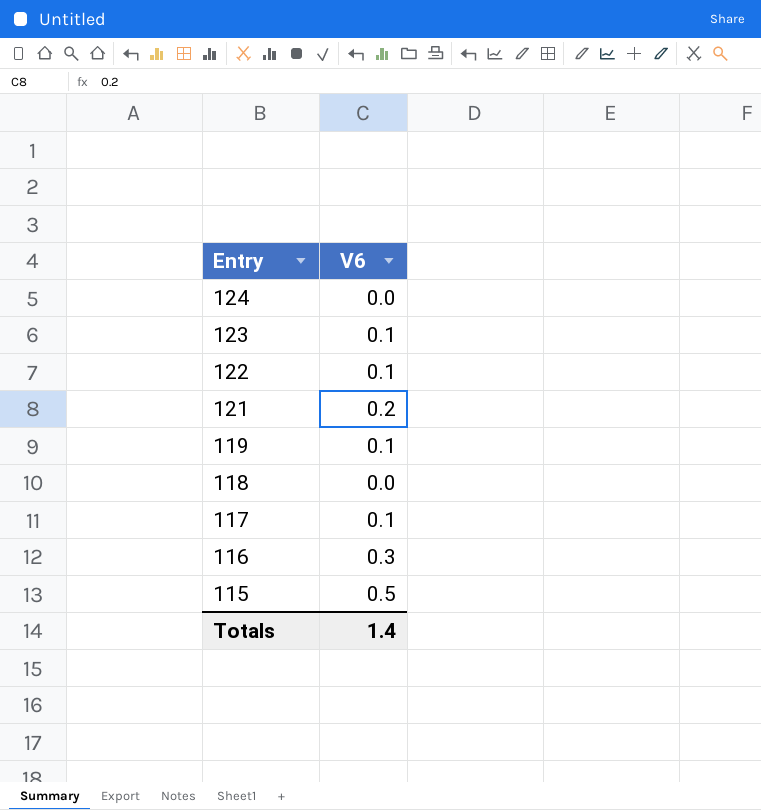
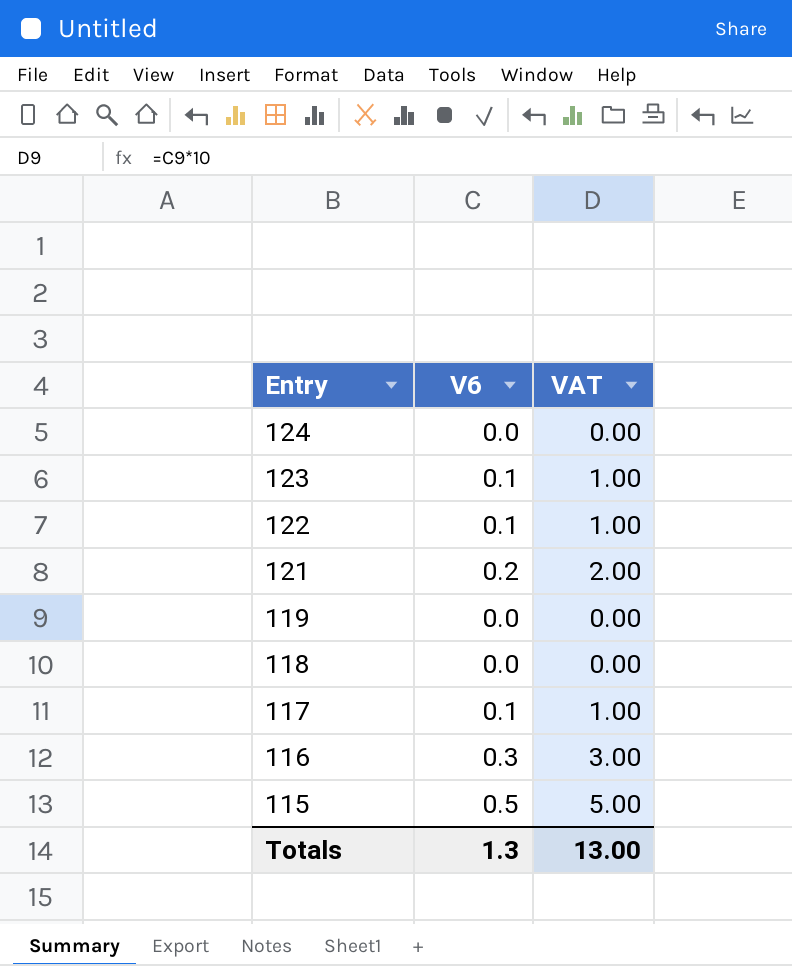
column VAT | formula: none -> [V6] * 10
119 | V6: 0.1 -> 0.0
Totals | V6: 1.4 -> 1.3

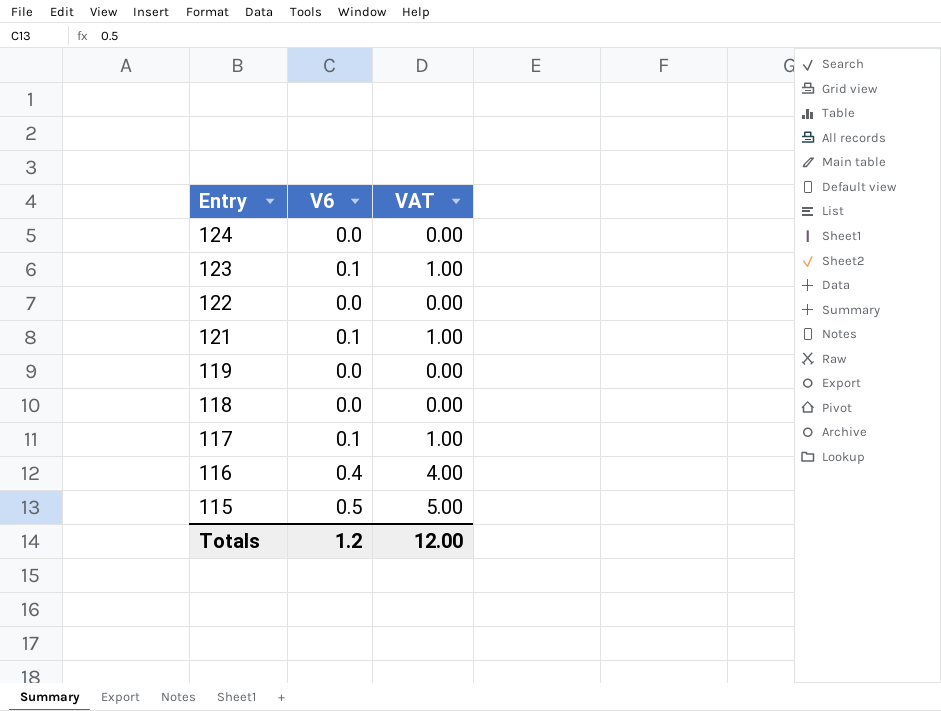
122 | V6: 0.1 -> 0.0
122 | VAT: 1.00 -> 0.00
121 | V6: 0.2 -> 0.1
121 | VAT: 2.00 -> 1.00
116 | V6: 0.3 -> 0.4
116 | VAT: 3.00 -> 4.00
Totals | V6: 1.3 -> 1.2
Totals | VAT: 13.00 -> 12.00

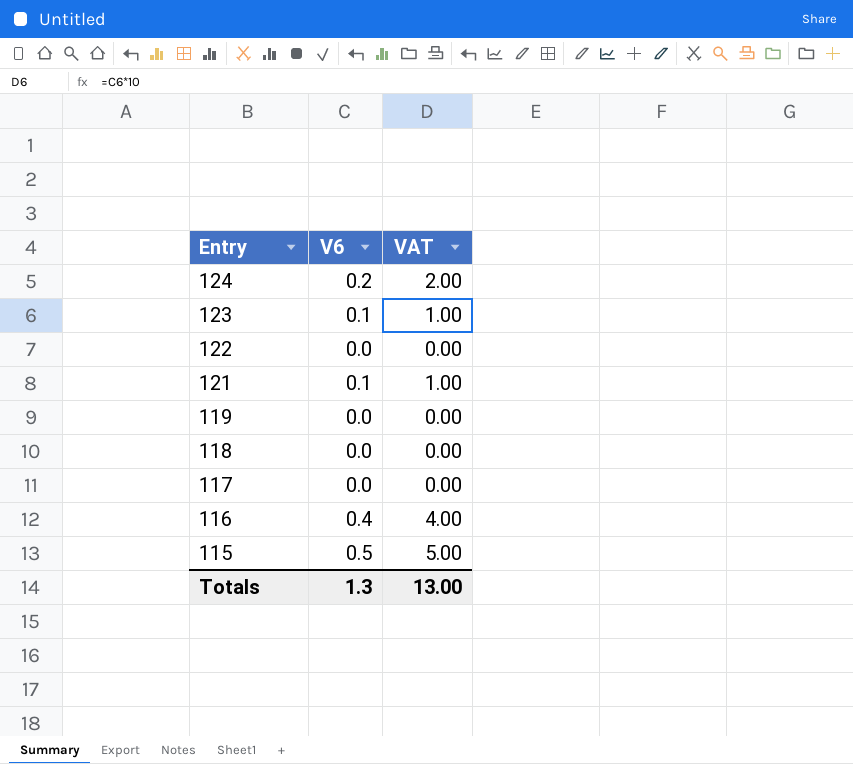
124 | V6: 0.0 -> 0.2
124 | VAT: 0.00 -> 2.00
117 | V6: 0.1 -> 0.0
117 | VAT: 1.00 -> 0.00
Totals | V6: 1.2 -> 1.3
Totals | VAT: 12.00 -> 13.00

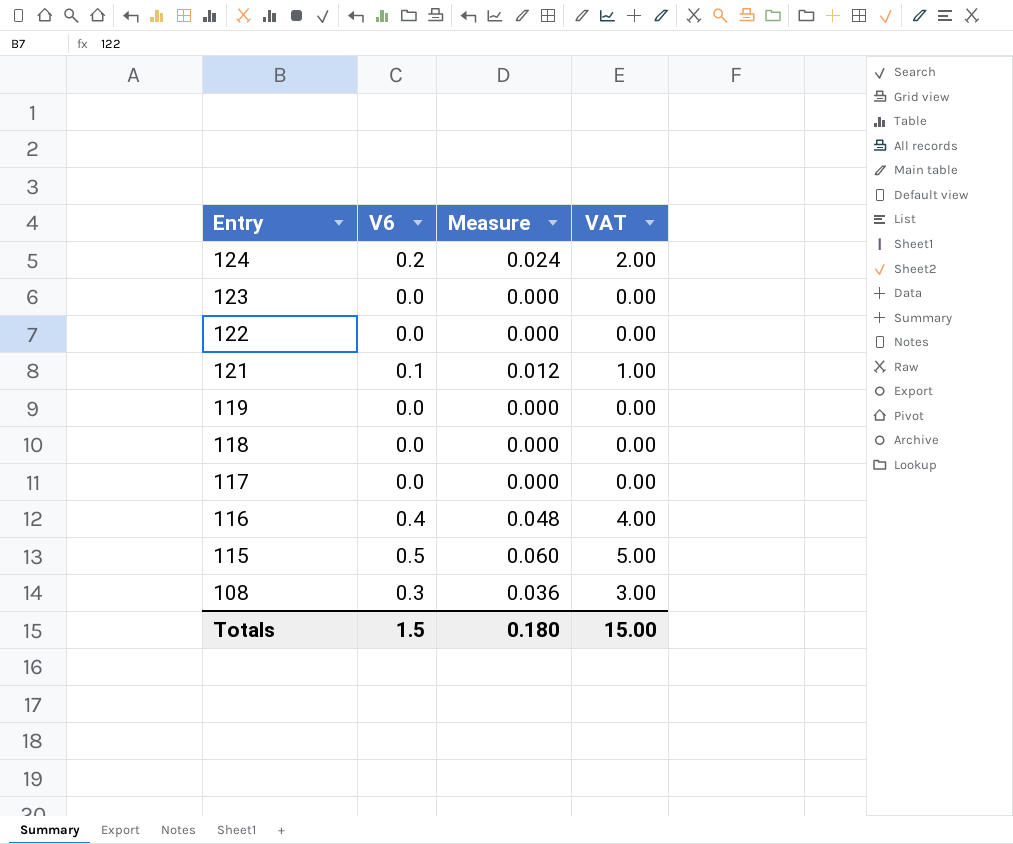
column Measure | formula: none -> [V6] * 0.12
123 | V6: 0.1 -> 0.0
123 | VAT: 1.00 -> 0.00
row 108: none -> 0.3 | 0.036 | 3.00
Totals | V6: 1.3 -> 1.5
Totals | VAT: 13.00 -> 15.00

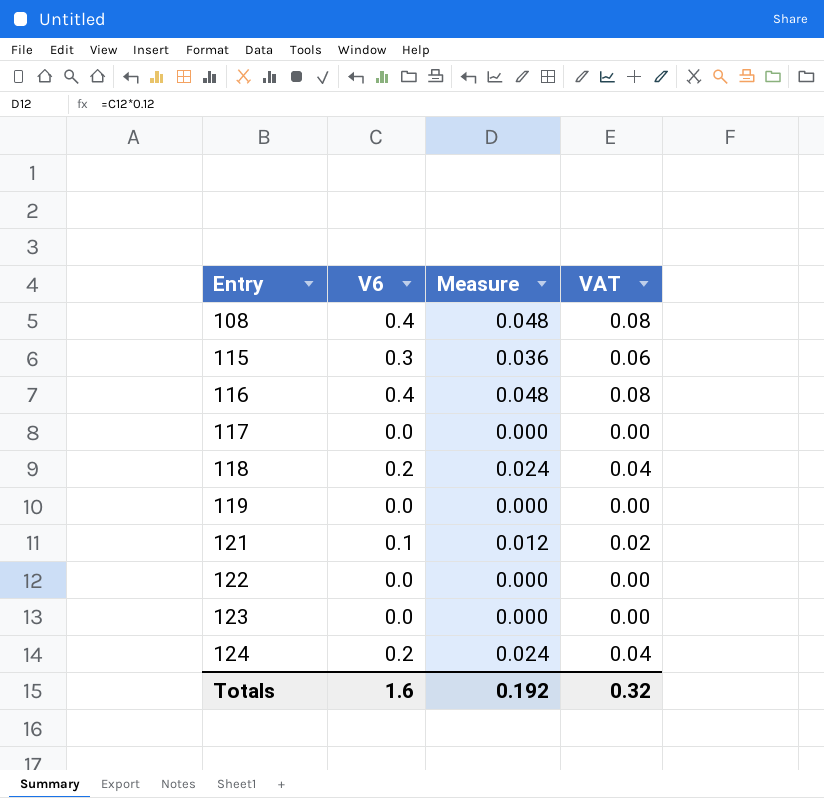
row order: Entry descending -> Entry ascending
column VAT | formula: [V6] * 10 -> [V6] * 0.2
108 | V6: 0.3 -> 0.4
108 | Measure: 0.036 -> 0.048
115 | V6: 0.5 -> 0.3
115 | Measure: 0.060 -> 0.036
118 | V6: 0.0 -> 0.2
118 | Measure: 0.000 -> 0.024
Totals | V6: 1.5 -> 1.6
Totals | Measure: 0.180 -> 0.192
Totals | VAT: 15.00 -> 0.32

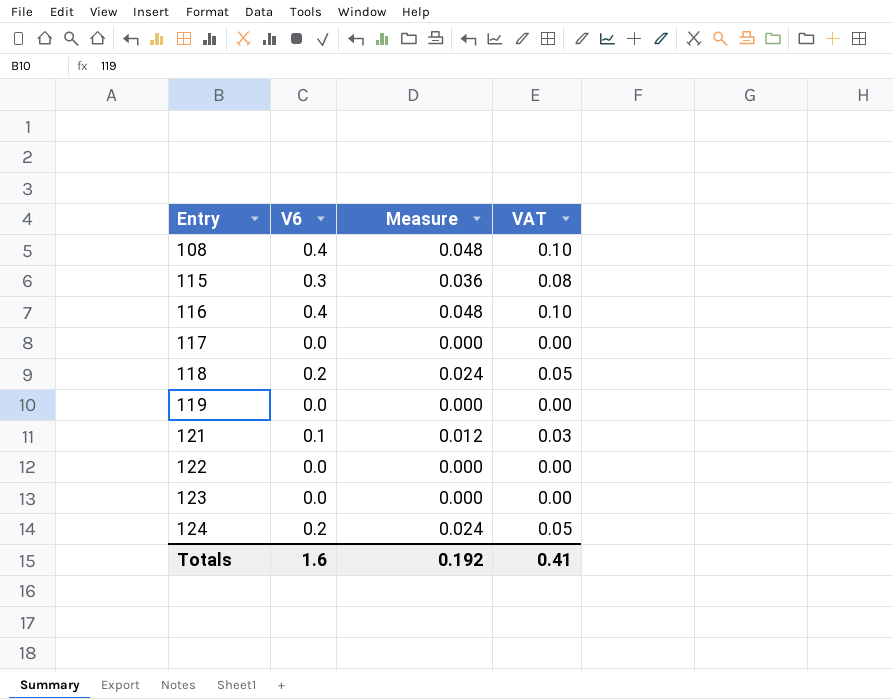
column VAT | formula: [V6] * 0.2 -> [V6] * 0.25
Totals | VAT: 0.32 -> 0.41

